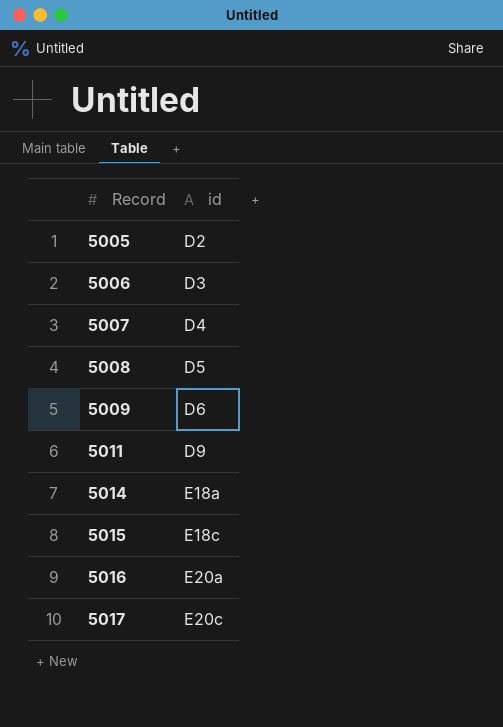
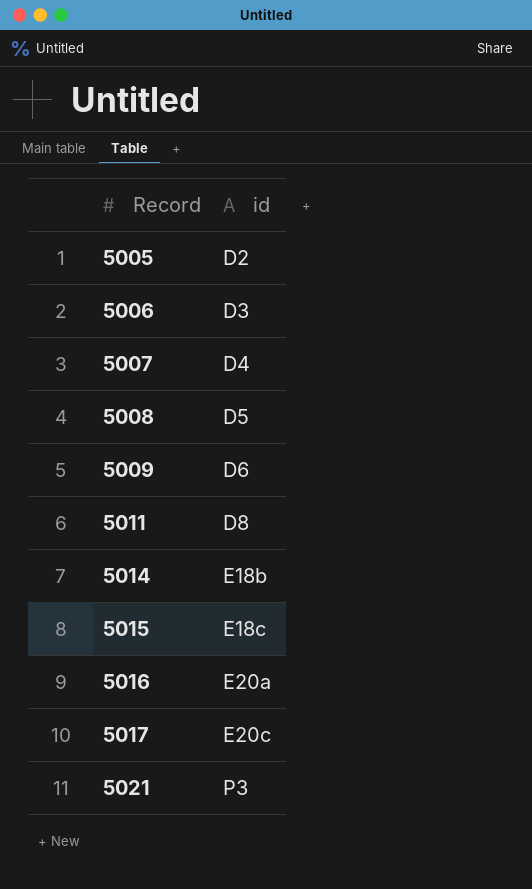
5011 | id: D9 -> D8
5014 | id: E18a -> E18b
row 5021: none -> P3

